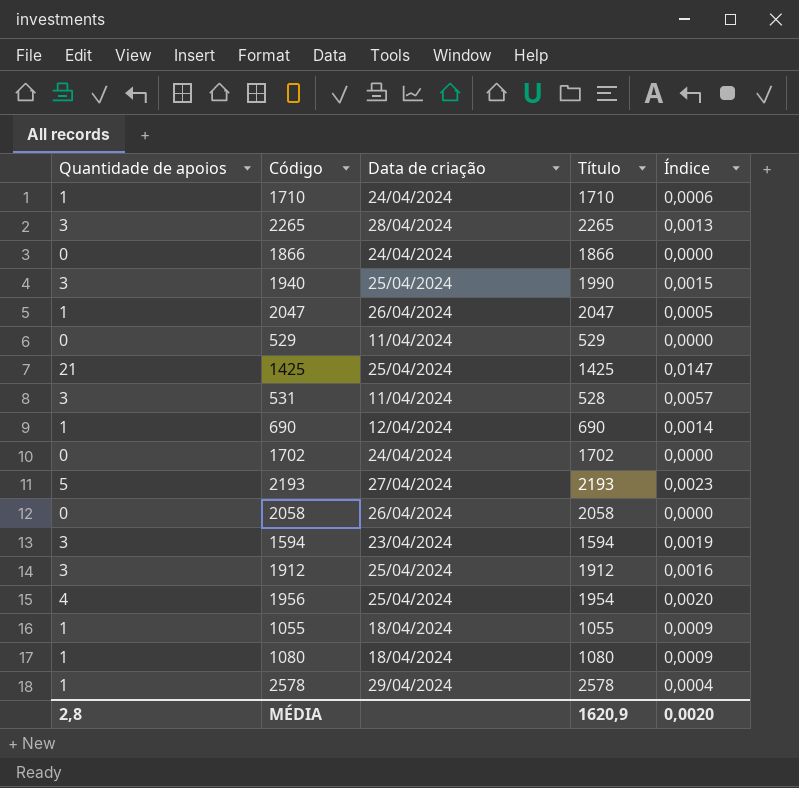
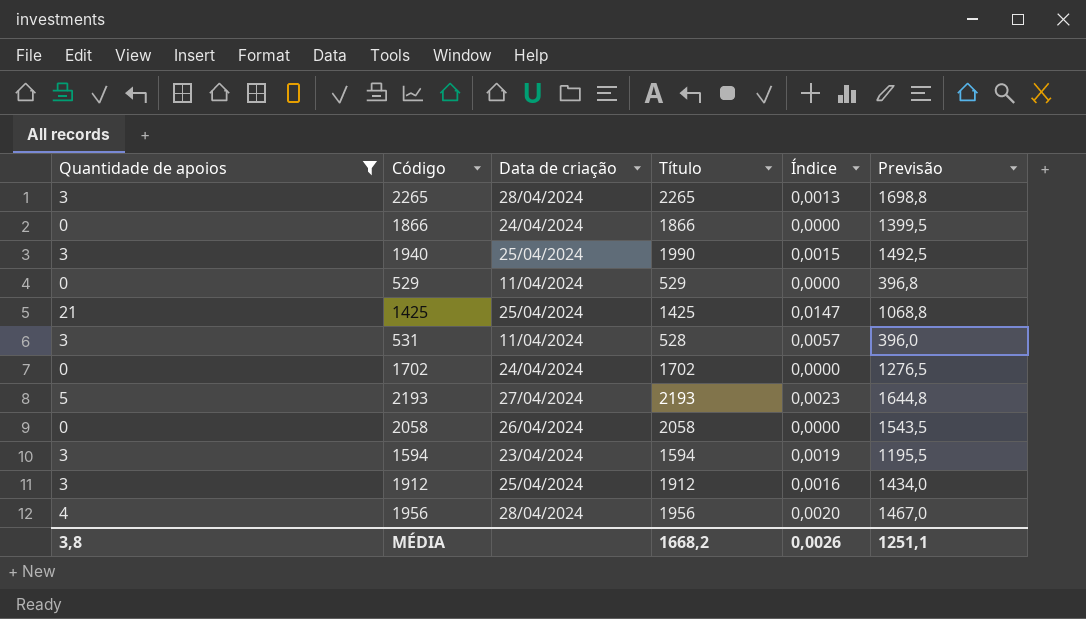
filter: none -> Quantidade de apoios != 1
column Previsão | formula: none -> [Título] * 0,75
1956 | Data de criação: 25/04/2024 -> 28/04/2024
1956 | Título: 1954 -> 1956
MÉDIA | Quantidade de apoios: 2,8 -> 3,8
MÉDIA | Título: 1620,9 -> 1668,2
MÉDIA | Índice: 0,0020 -> 0,0026

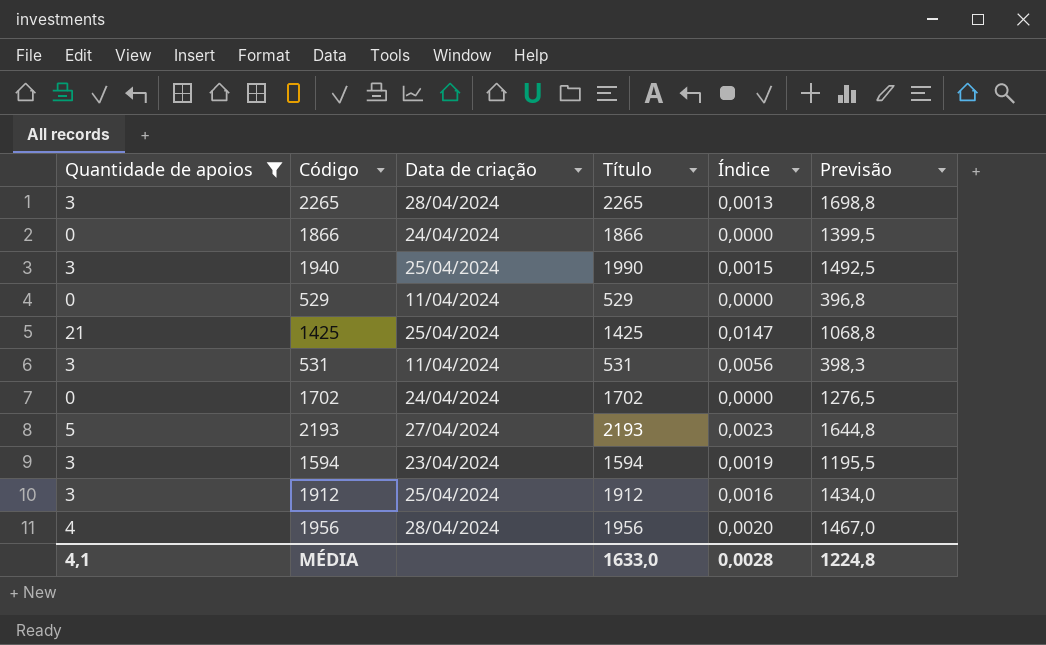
row 2058: 0 | 26/04/2024 | 2058 | 0,0000 | 1543,5 -> none
531 | Título: 528 -> 531
531 | Índice: 0,0057 -> 0,0056
531 | Previsão: 396,0 -> 398,3
MÉDIA | Quantidade de apoios: 3,8 -> 4,1
MÉDIA | Título: 1668,2 -> 1633,0
MÉDIA | Índice: 0,0026 -> 0,0028
MÉDIA | Previsão: 1251,1 -> 1224,8

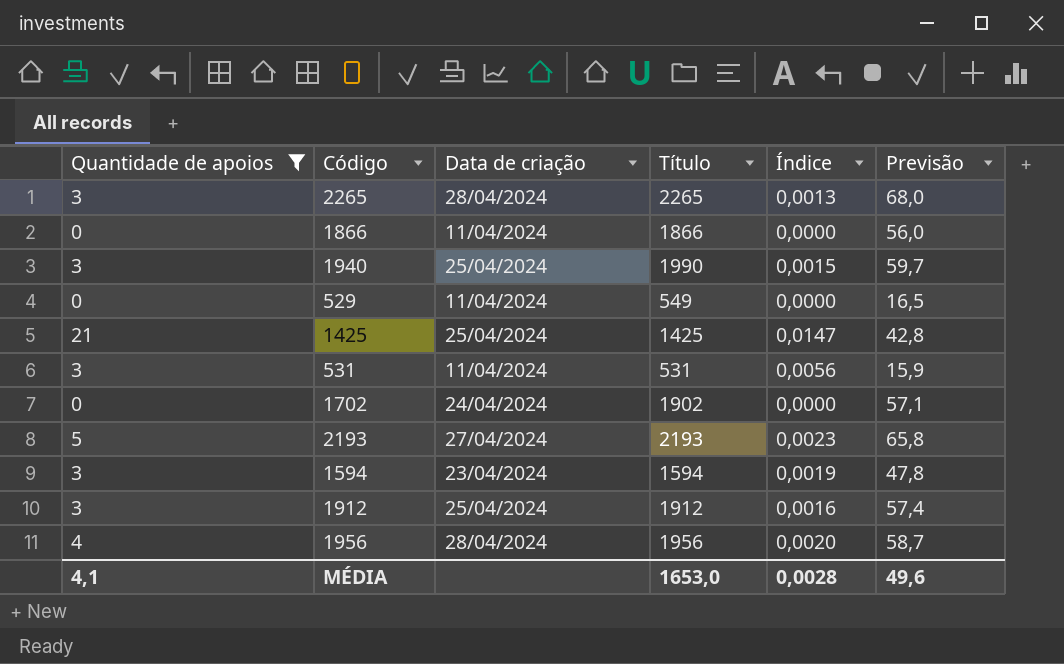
column Previsão | formula: [Título] * 0,75 -> [Título] * 0,03
1866 | Data de criação: 24/04/2024 -> 11/04/2024
529 | Título: 529 -> 549
1702 | Título: 1702 -> 1902
MÉDIA | Título: 1633,0 -> 1653,0
MÉDIA | Previsão: 1224,8 -> 49,6

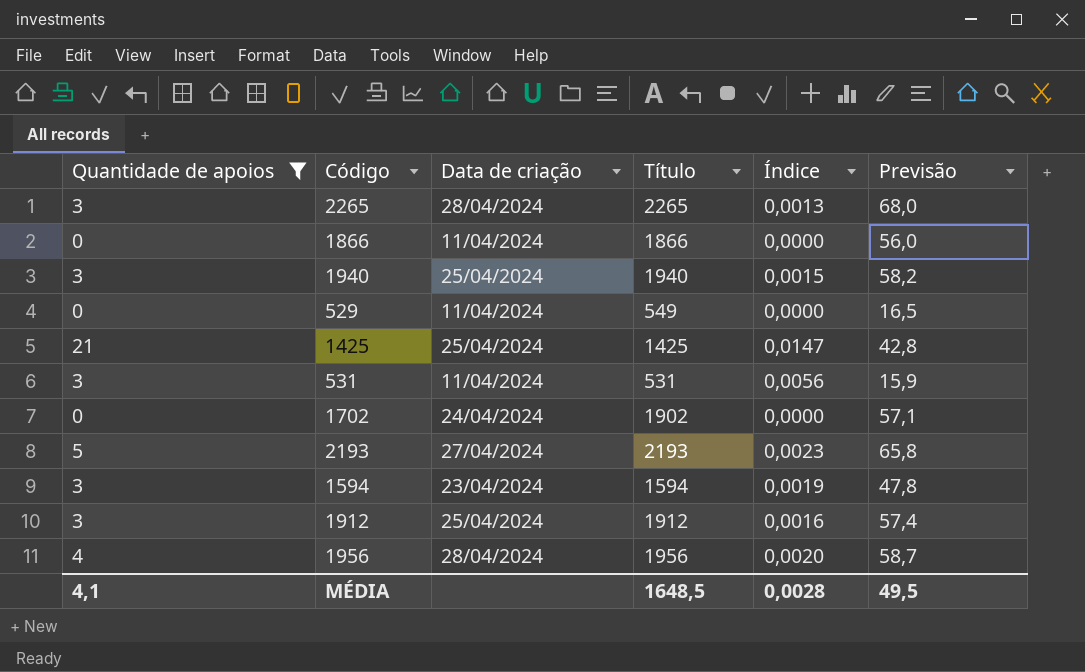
1940 | Título: 1990 -> 1940
1940 | Previsão: 59,7 -> 58,2
MÉDIA | Título: 1653,0 -> 1648,5
MÉDIA | Previsão: 49,6 -> 49,5

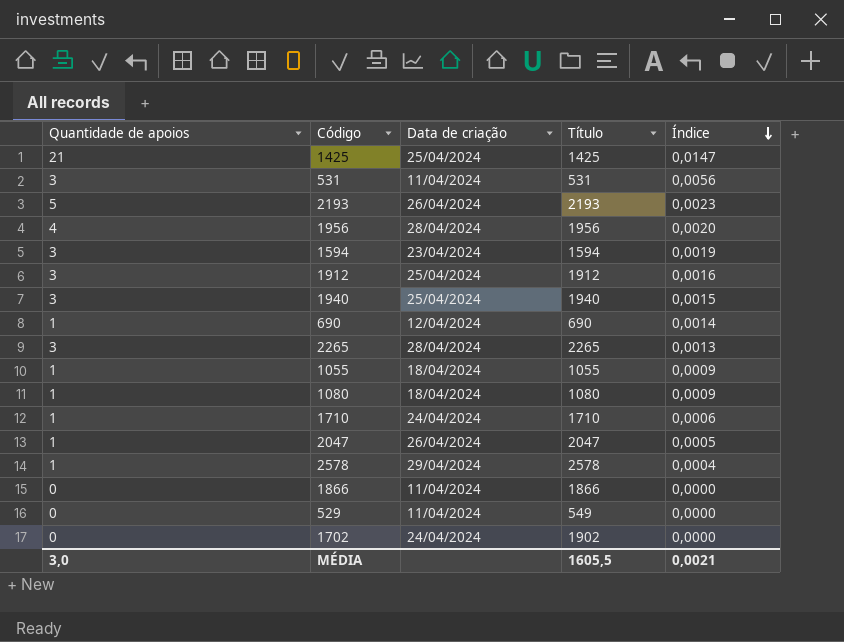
filter: Quantidade de apoios != 1 -> none
row order: none -> Índice descending
column Previsão | formula: [Título] * 0,03 -> none
2193 | Data de criação: 27/04/2024 -> 26/04/2024
MÉDIA | Quantidade de apoios: 4,1 -> 3,0
MÉDIA | Título: 1648,5 -> 1605,5
MÉDIA | Índice: 0,0028 -> 0,0021

